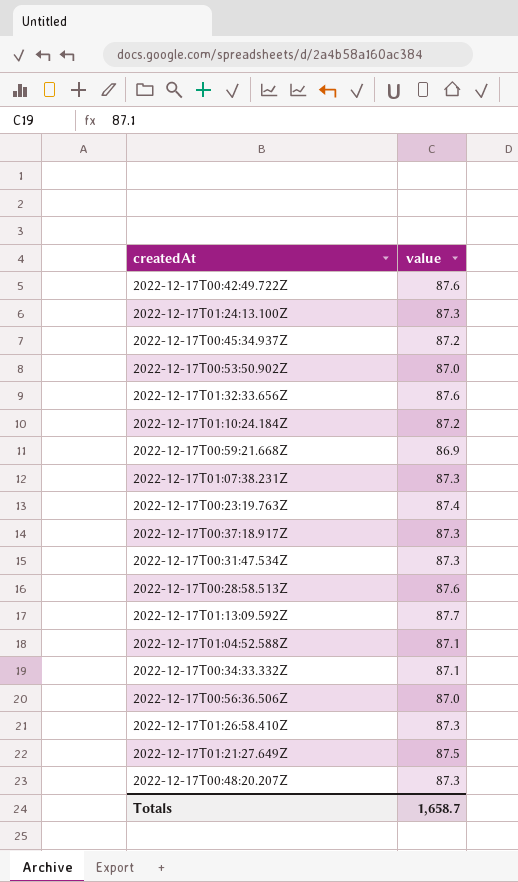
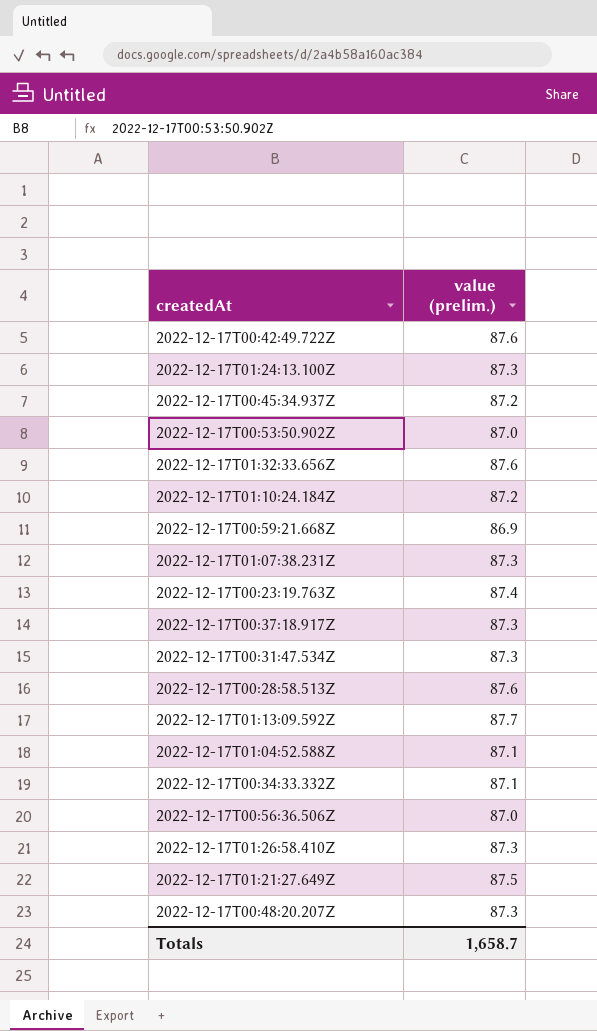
column name: value -> value (prelim.)

